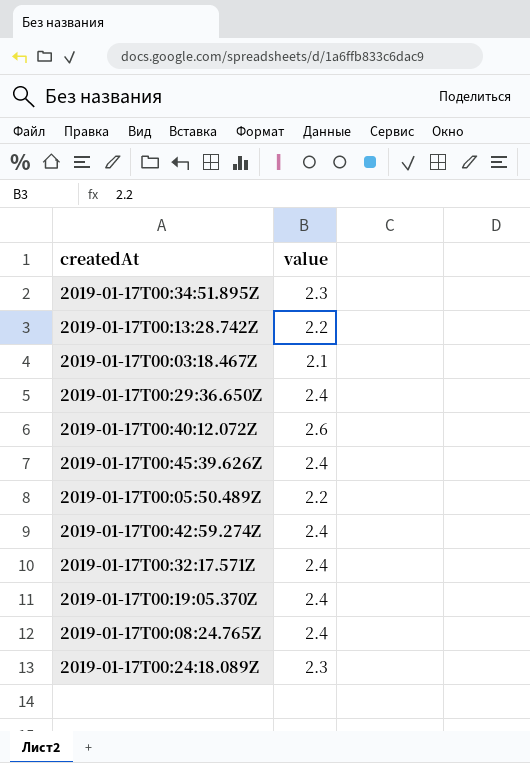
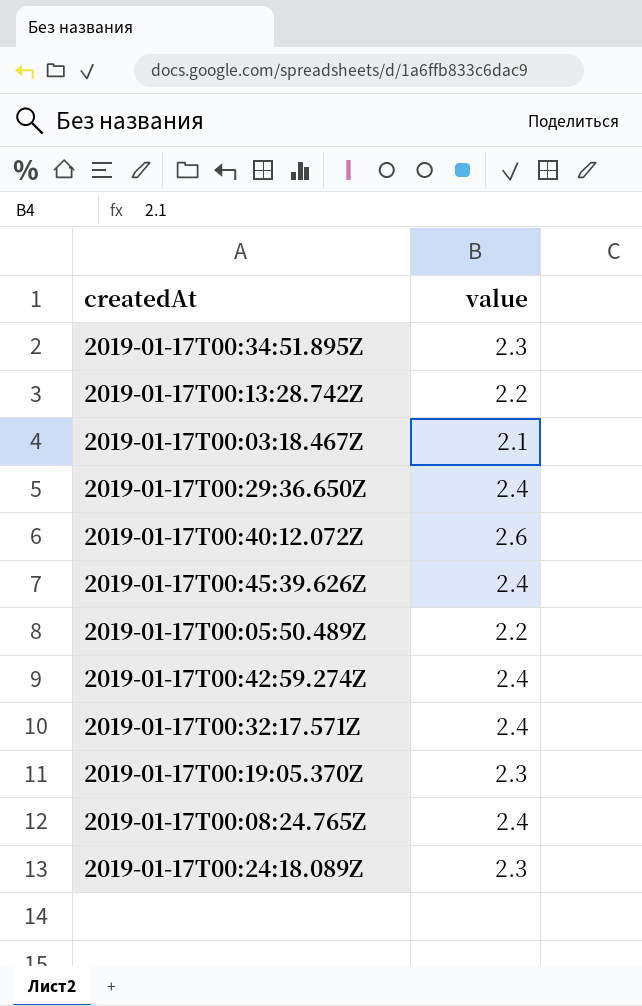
2019-01-17T00:19:05.370Z | value: 2.4 -> 2.3

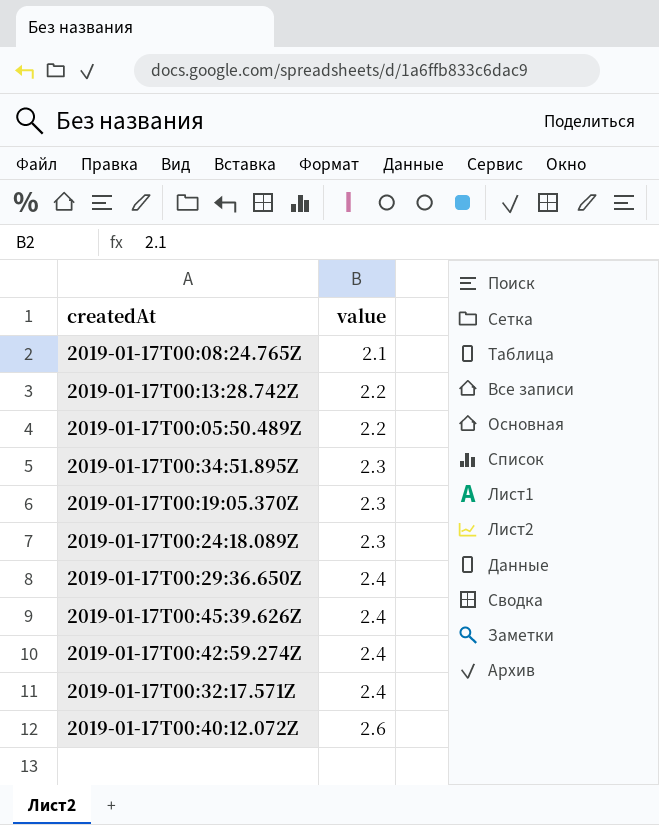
row order: none -> value ascending
row 2019-01-17T00:03:18.467Z: 2.1 -> none
2019-01-17T00:08:24.765Z | value: 2.4 -> 2.1

